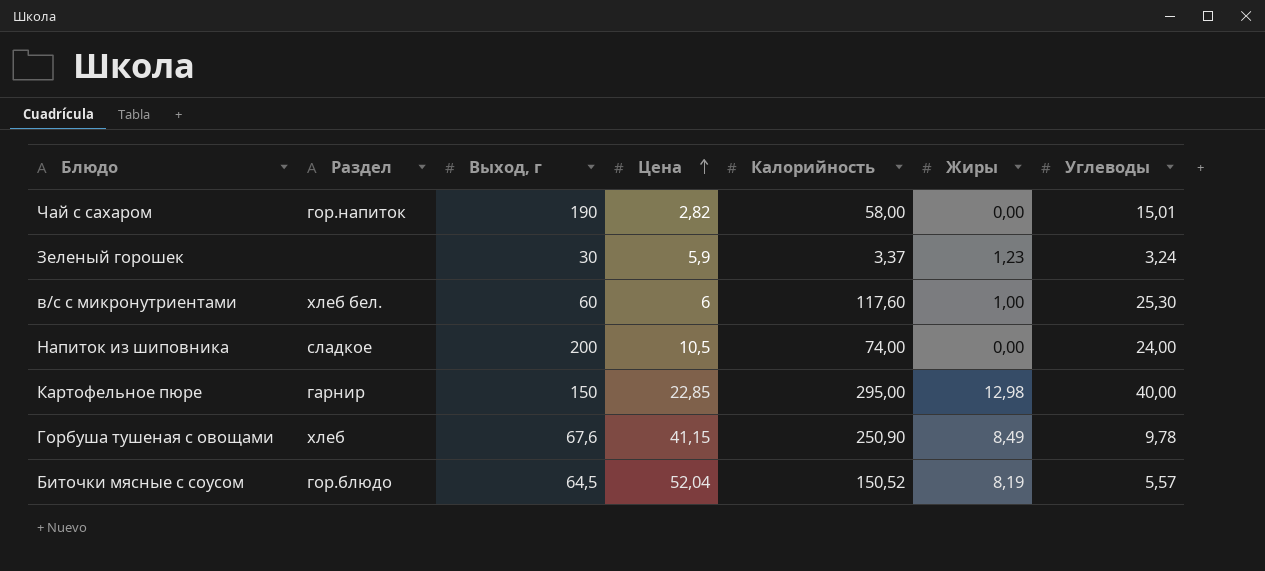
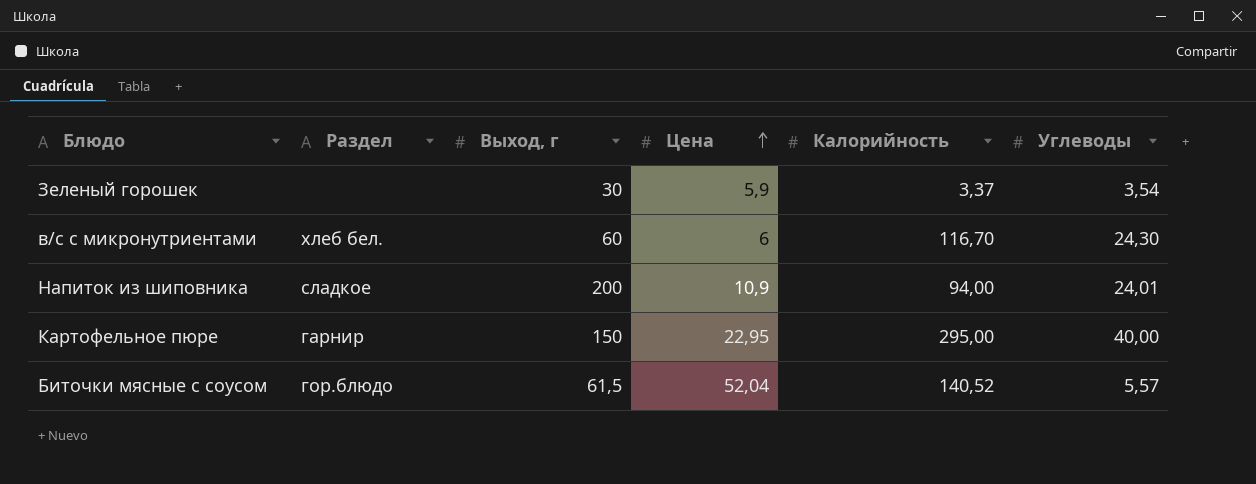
column Жиры | position: 6 -> none
row Чай с сахаром: гор.напиток | 190 | 2,82 | 58,00 | 0,00 | 15,01 -> none
row Горбуша тушеная с овощами: хлеб | 67,6 | 41,15 | 250,90 | 8,49 | 9,78 -> none
Зеленый горошек | Углеводы: 3,24 -> 3,54
в/с с микронутриентами | Калорийность: 117,60 -> 116,70
в/с с микронутриентами | Углеводы: 25,30 -> 24,30
Напиток из шиповника | Цена: 10,5 -> 10,9
Напиток из шиповника | Калорийность: 74,00 -> 94,00
Напиток из шиповника | Углеводы: 24,00 -> 24,01
Картофельное пюре | Цена: 22,85 -> 22,95
Биточки мясные с соусом | Выход, г: 64,5 -> 61,5
Биточки мясные с соусом | Калорийность: 150,52 -> 140,52

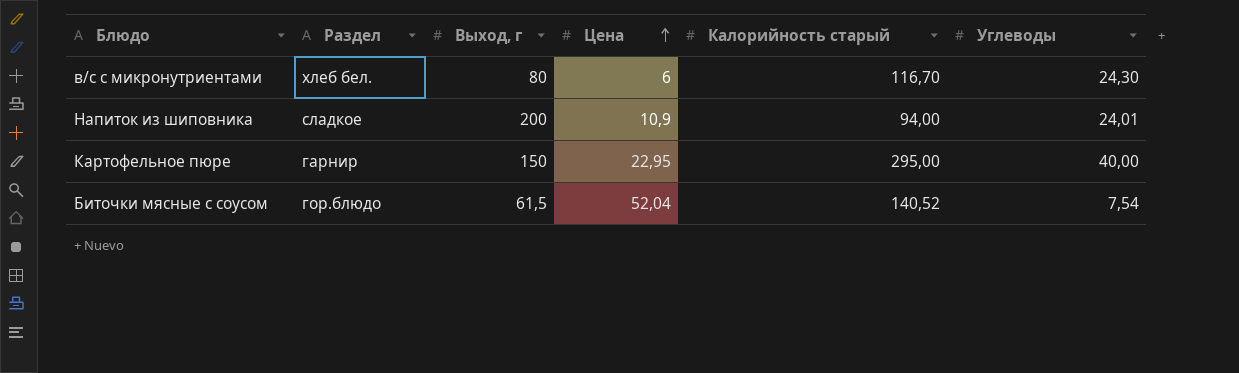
column name: Калорийность -> Калорийность старый
row Зеленый горошек: none | 30 | 5,9 | 3,37 | 3,54 -> none
в/с с микронутриентами | Выход, г: 60 -> 80
Биточки мясные с соусом | Углеводы: 5,57 -> 7,54

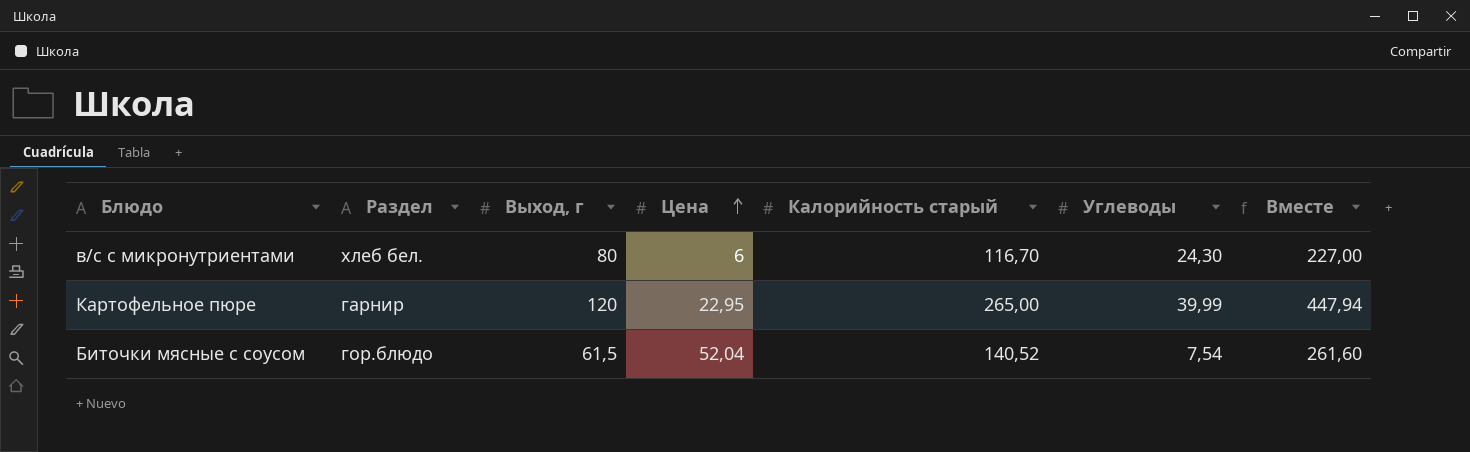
column Вместе | formula: none -> [Выход, г] + [Цена] + [Калорийность старый] + [Углеводы]
row Напиток из шиповника: сладкое | 200 | 10,9 | 94,00 | 24,01 -> none
Картофельное пюре | Выход, г: 150 -> 120
Картофельное пюре | Калорийность старый: 295,00 -> 265,00
Картофельное пюре | Углеводы: 40,00 -> 39,99

